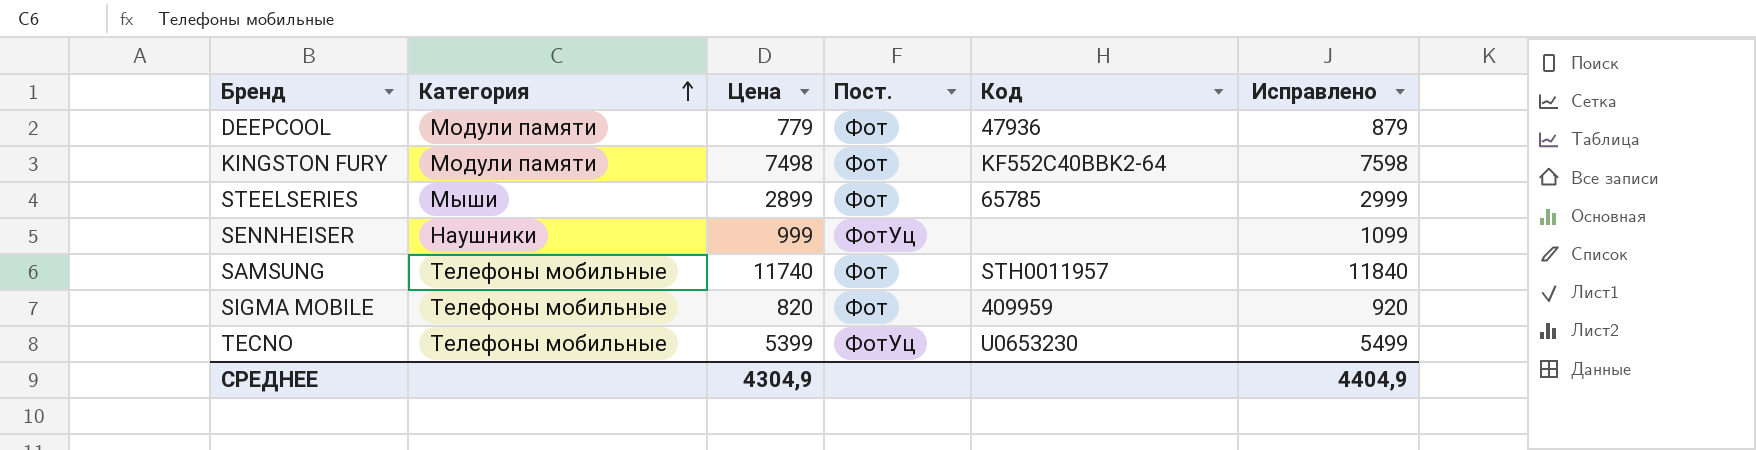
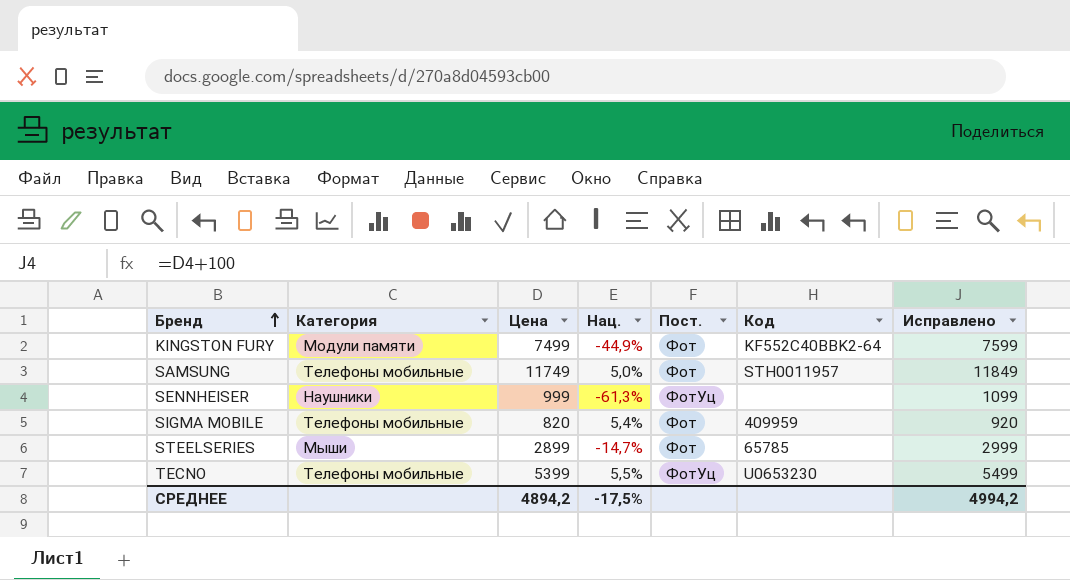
row order: Категория ascending -> Бренд ascending
column Нац. | position: none -> 4
row DEEPCOOL: Модули памяти | 779 | Фот | 47936 | 879 -> none
KINGSTON FURY | Цена: 7498 -> 7499
KINGSTON FURY | Исправлено: 7598 -> 7599
SAMSUNG | Цена: 11740 -> 11749
SAMSUNG | Исправлено: 11840 -> 11849
СРЕДНЕЕ | Цена: 4304,9 -> 4894,2
СРЕДНЕЕ | Исправлено: 4404,9 -> 4994,2

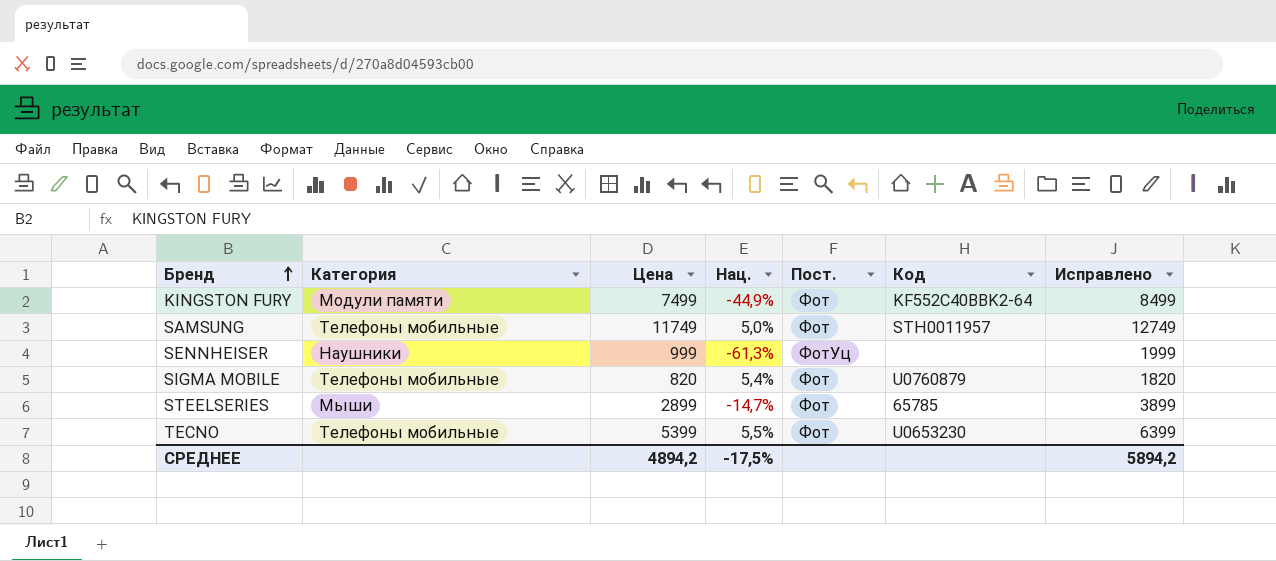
column Исправлено | formula: [Цена] + 100 -> [Цена] + 1000
SIGMA MOBILE | Код: 409959 -> U0760879
TECNO | Пост.: ФотУц -> Фот
СРЕДНЕЕ | Исправлено: 4994,2 -> 5894,2

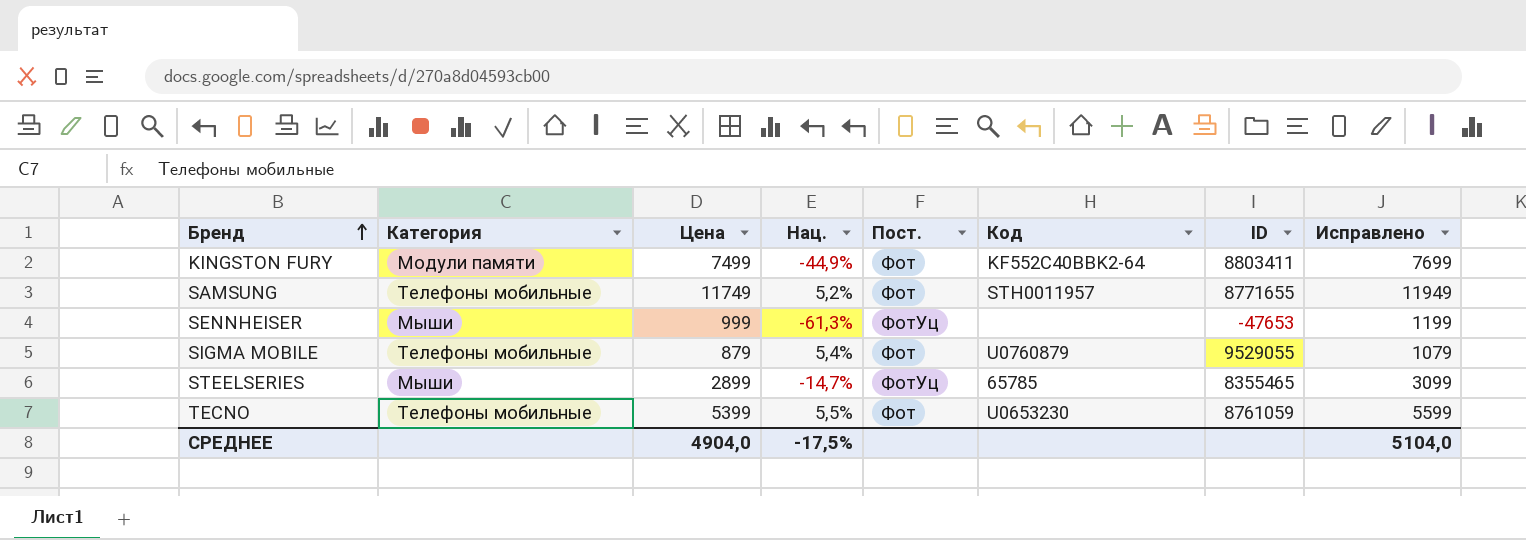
column ID | position: none -> 7
column Исправлено | formula: [Цена] + 1000 -> [Цена] + 200
SAMSUNG | Нац.: 5,0% -> 5,2%
SENNHEISER | Категория: Наушники -> Мыши
SIGMA MOBILE | Цена: 820 -> 879
STEELSERIES | Пост.: Фот -> ФотУц
СРЕДНЕЕ | Цена: 4894,2 -> 4904,0
СРЕДНЕЕ | Исправлено: 5894,2 -> 5104,0

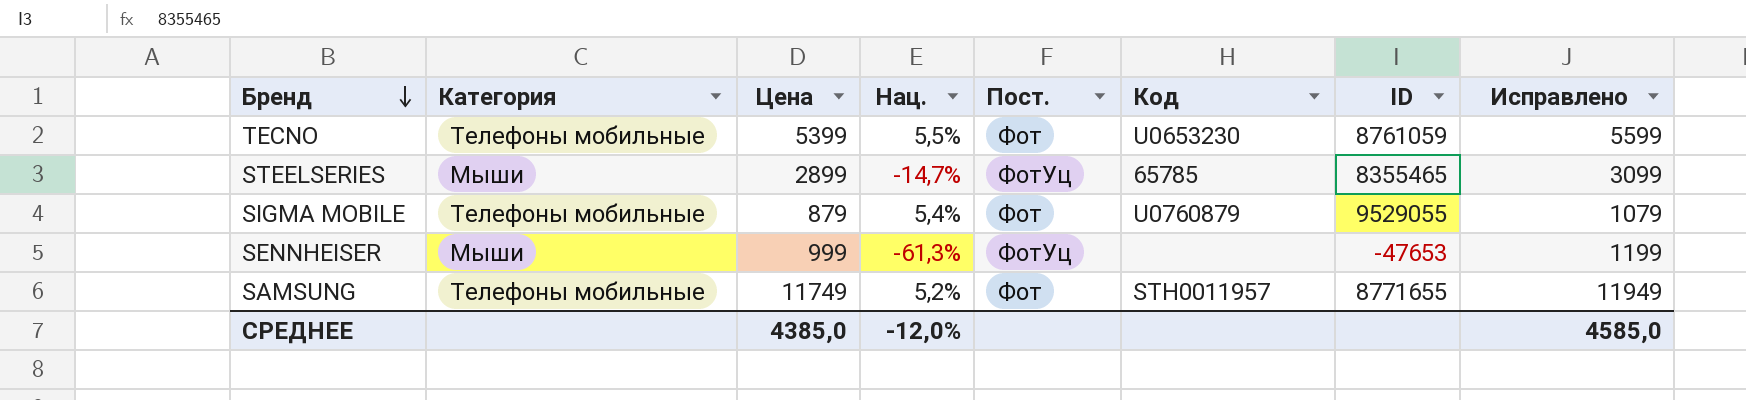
row order: Бренд ascending -> Бренд descending
row KINGSTON FURY: Модули памяти | 7499 | -44,9% | Фот | KF552C40BBK2-64 | 8803411 | 7699 -> none
СРЕДНЕЕ | Цена: 4904,0 -> 4385,0
СРЕДНЕЕ | Нац.: -17,5% -> -12,0%
СРЕДНЕЕ | Исправлено: 5104,0 -> 4585,0

